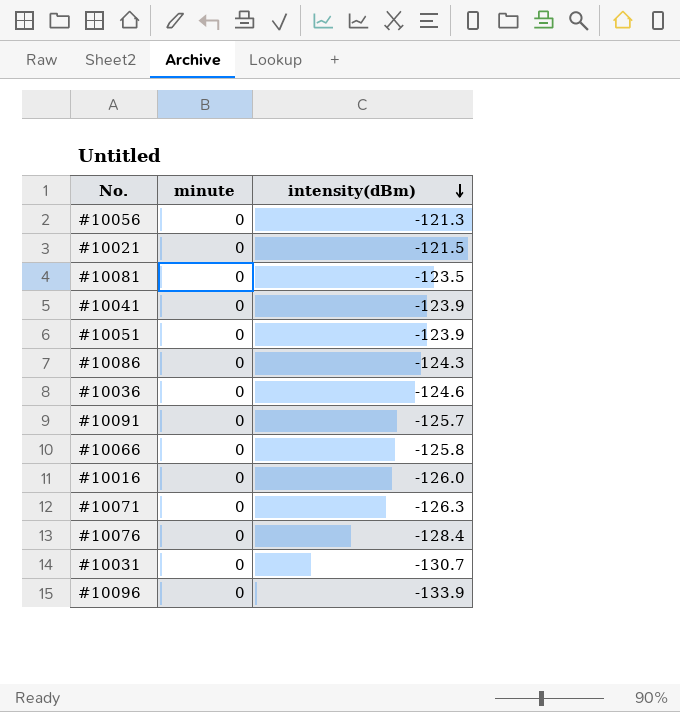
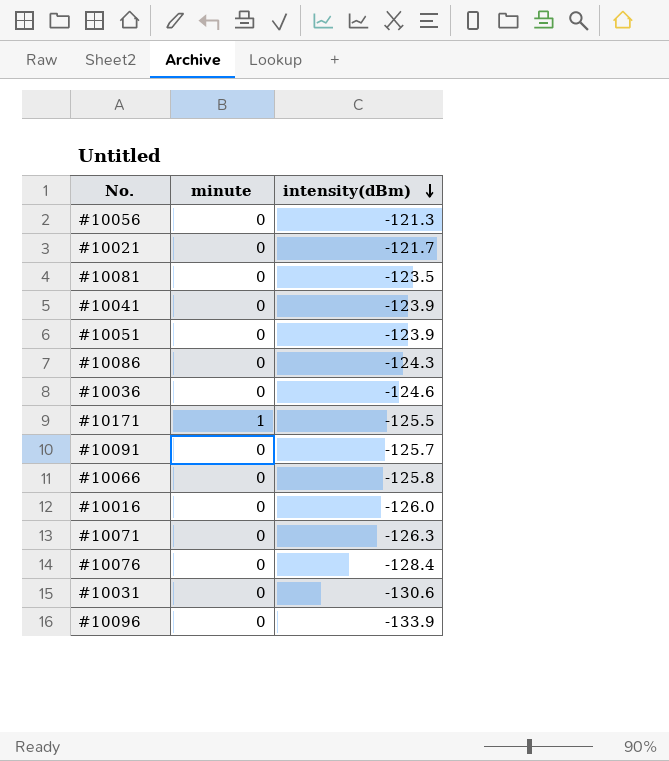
#10021 | intensity(dBm): -121.5 -> -121.7
row #10171: none -> 1 | -125.5
#10031 | intensity(dBm): -130.7 -> -130.6

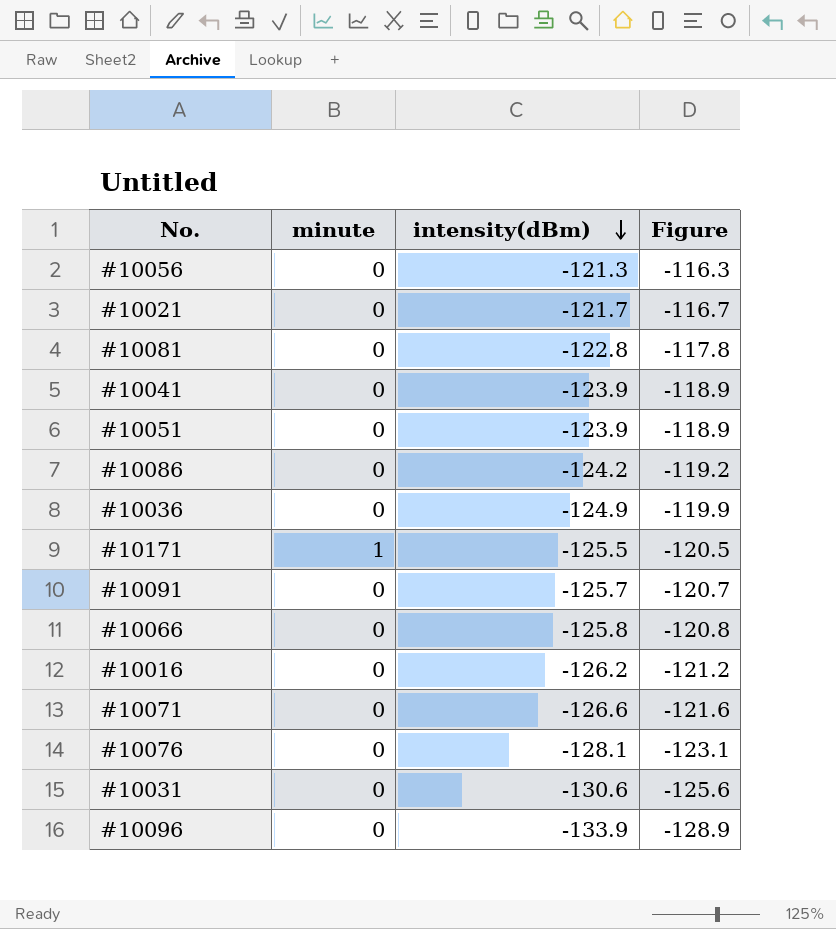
column Figure | formula: none -> [intensity(dBm)] + 5
#10081 | intensity(dBm): -123.5 -> -122.8
#10086 | intensity(dBm): -124.3 -> -124.2
#10036 | intensity(dBm): -124.6 -> -124.9
#10016 | intensity(dBm): -126.0 -> -126.2
#10071 | intensity(dBm): -126.3 -> -126.6
#10076 | intensity(dBm): -128.4 -> -128.1

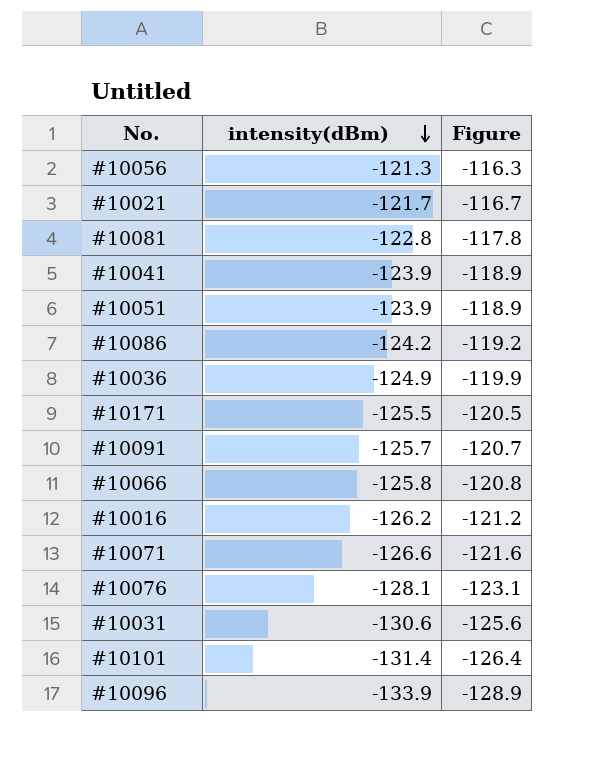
column minute | position: 2 -> none
row #10101: none -> -131.4 | -126.4

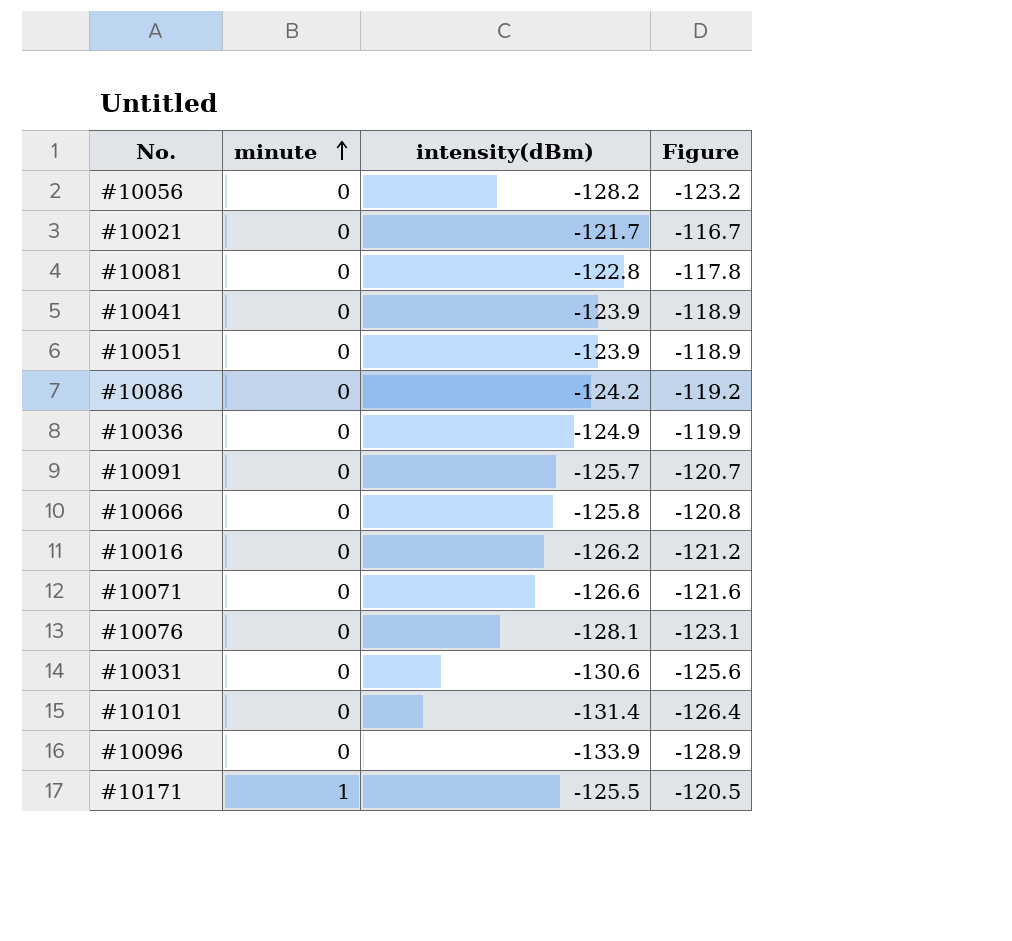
row order: intensity(dBm) descending -> minute ascending
column minute | position: none -> 2
#10056 | intensity(dBm): -121.3 -> -128.2
#10056 | Figure: -116.3 -> -123.2

